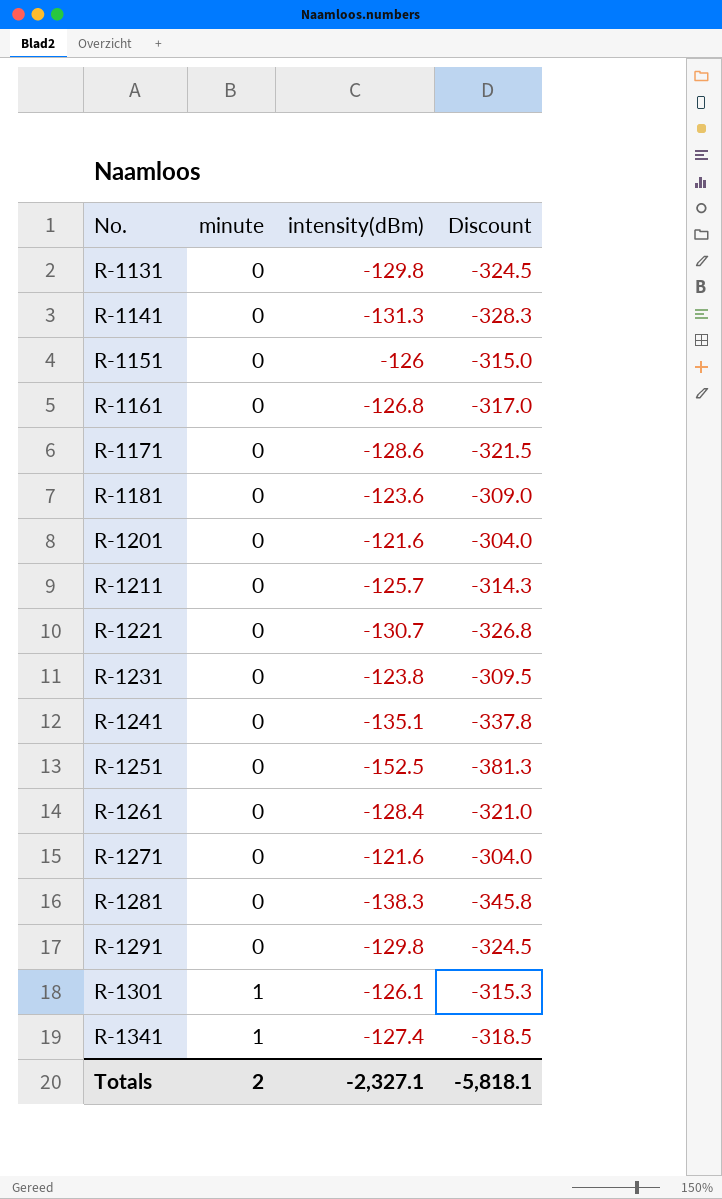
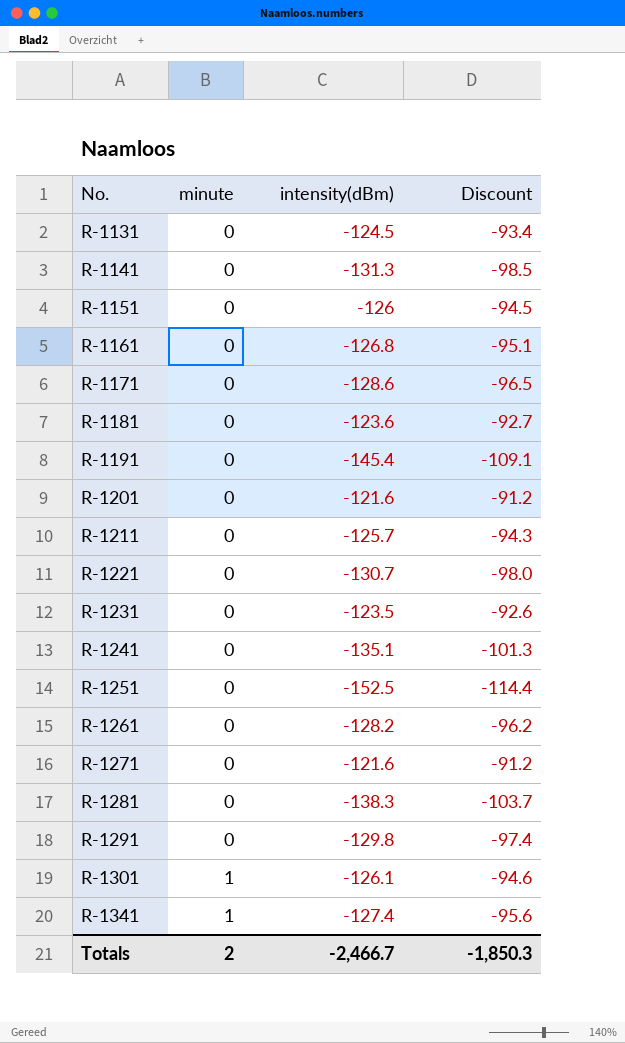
column Discount | formula: [intensity(dBm)] * 2.5 -> [intensity(dBm)] * 0.75
R-1131 | intensity(dBm): -129.8 -> -124.5
row R-1191: none -> 0 | -145.4 | -109.1
R-1231 | intensity(dBm): -123.8 -> -123.5
R-1261 | intensity(dBm): -128.4 -> -128.2
Totals | intensity(dBm): -2,327.1 -> -2,466.7
Totals | Discount: -5,818.1 -> -1,850.3

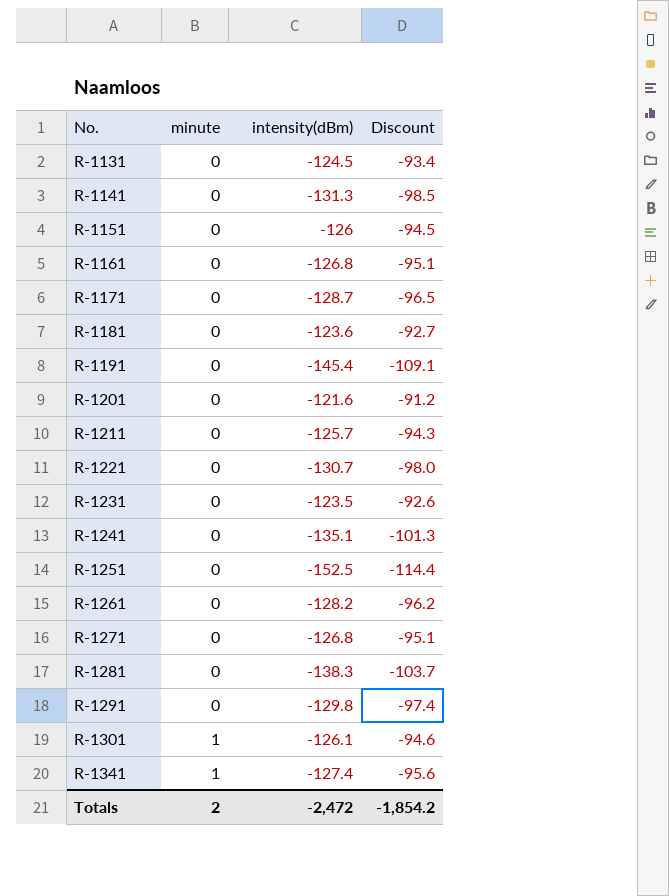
R-1171 | intensity(dBm): -128.6 -> -128.7
R-1271 | intensity(dBm): -121.6 -> -126.8
R-1271 | Discount: -91.2 -> -95.1
Totals | intensity(dBm): -2,466.7 -> -2,472
Totals | Discount: -1,850.3 -> -1,854.2

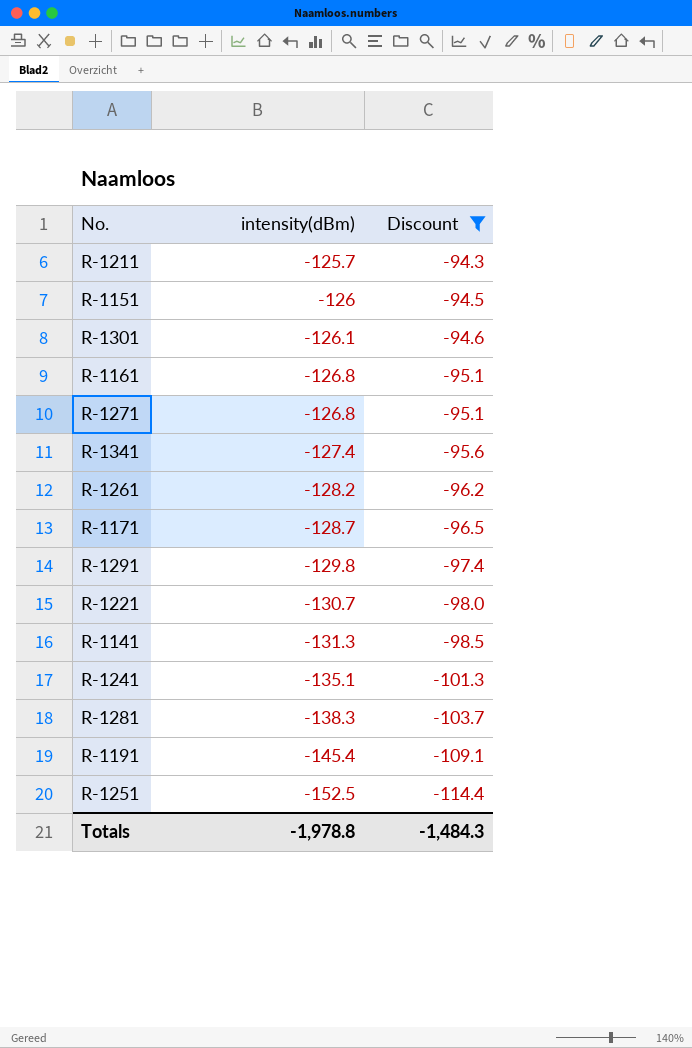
filter: none -> Discount <= -94.3
row order: No. ascending -> intensity(dBm) descending
column minute | position: 2 -> none
Totals | intensity(dBm): -2,472 -> -1,978.8
Totals | Discount: -1,854.2 -> -1,484.3

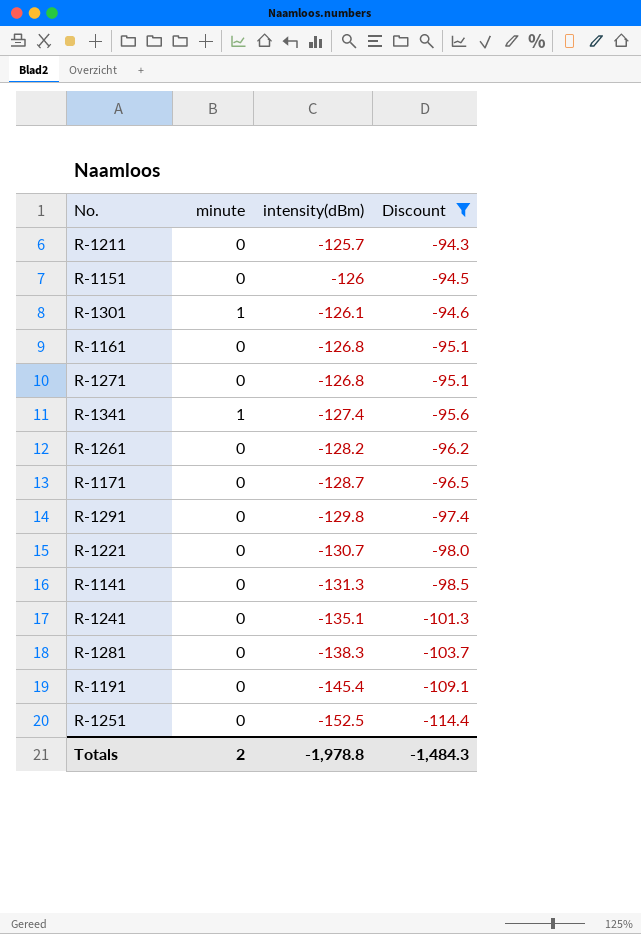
column minute | position: none -> 2

